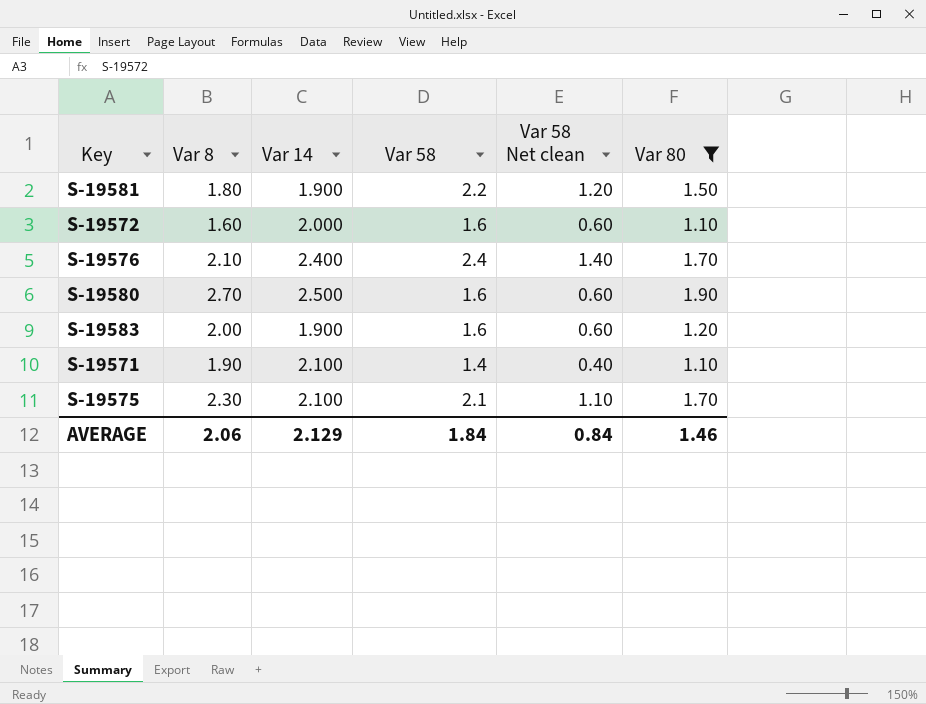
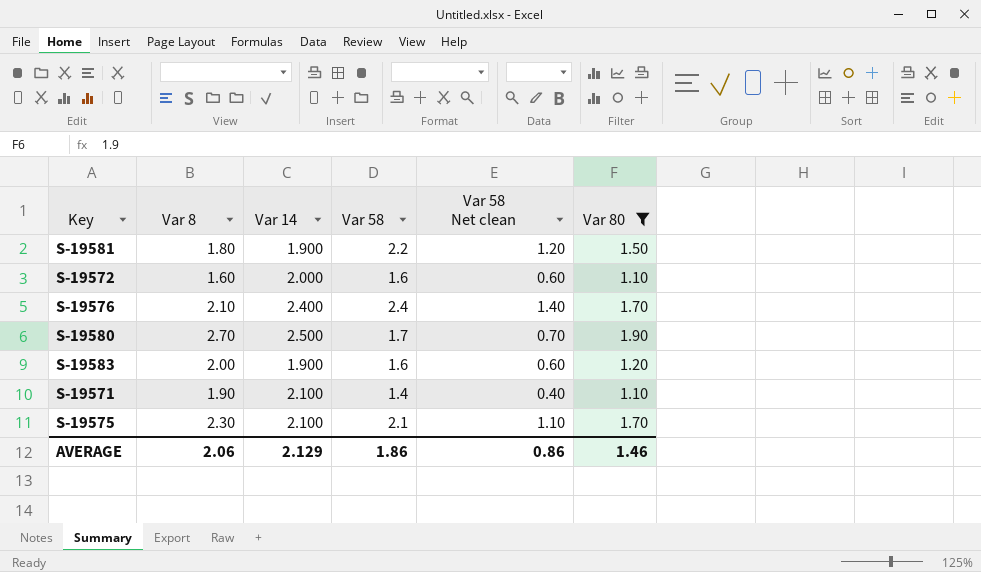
S-19580 | Var 58: 1.6 -> 1.7
S-19580 | Var 58 Net clean: 0.60 -> 0.70
AVERAGE | Var 58: 1.84 -> 1.86
AVERAGE | Var 58 Net clean: 0.84 -> 0.86

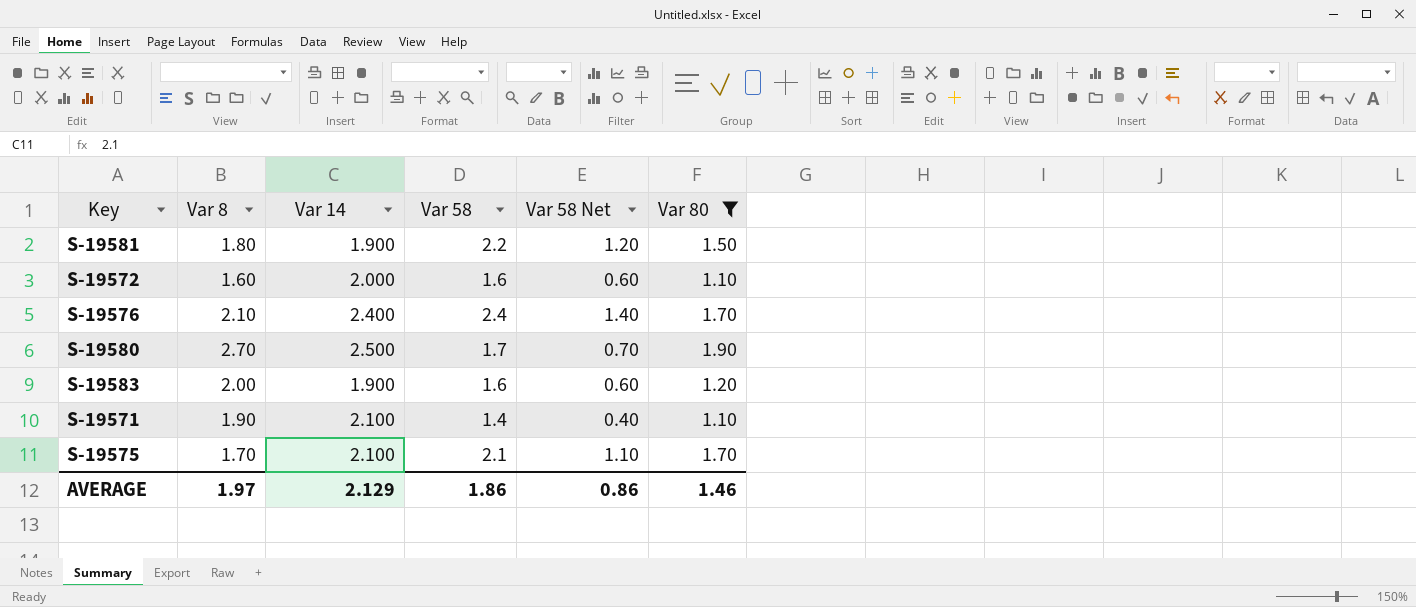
column name: Var 58 Net clean -> Var 58 Net
S-19575 | Var 8: 2.30 -> 1.70
AVERAGE | Var 8: 2.06 -> 1.97

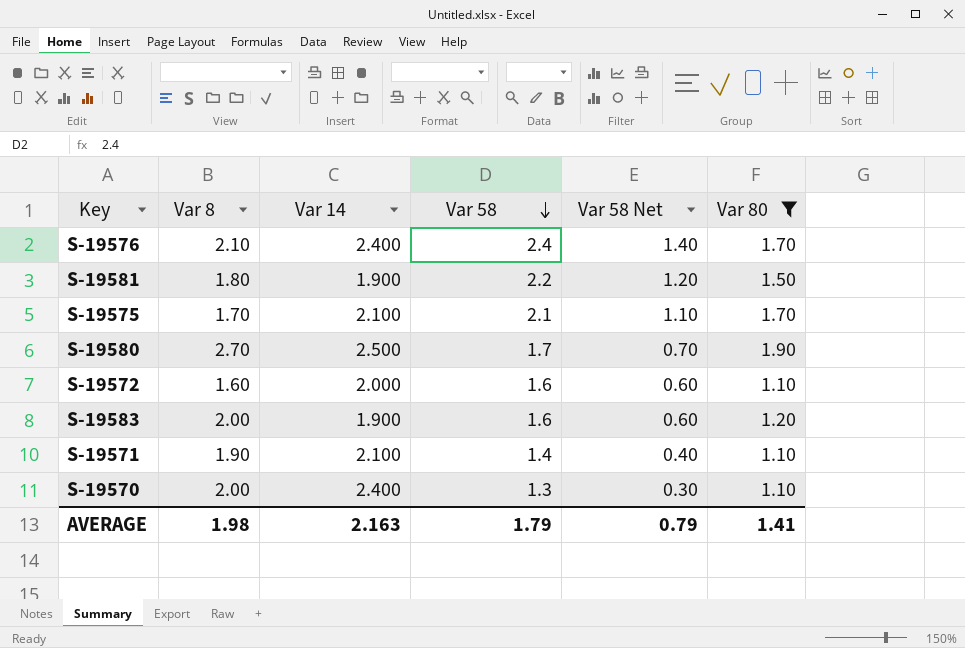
row order: none -> Var 58 descending
row S-19570: none -> 2.00 | 2.400 | 1.3 | 0.30 | 1.10
AVERAGE | Var 8: 1.97 -> 1.98
AVERAGE | Var 14: 2.129 -> 2.163
AVERAGE | Var 58: 1.86 -> 1.79
AVERAGE | Var 58 Net: 0.86 -> 0.79
AVERAGE | Var 80: 1.46 -> 1.41

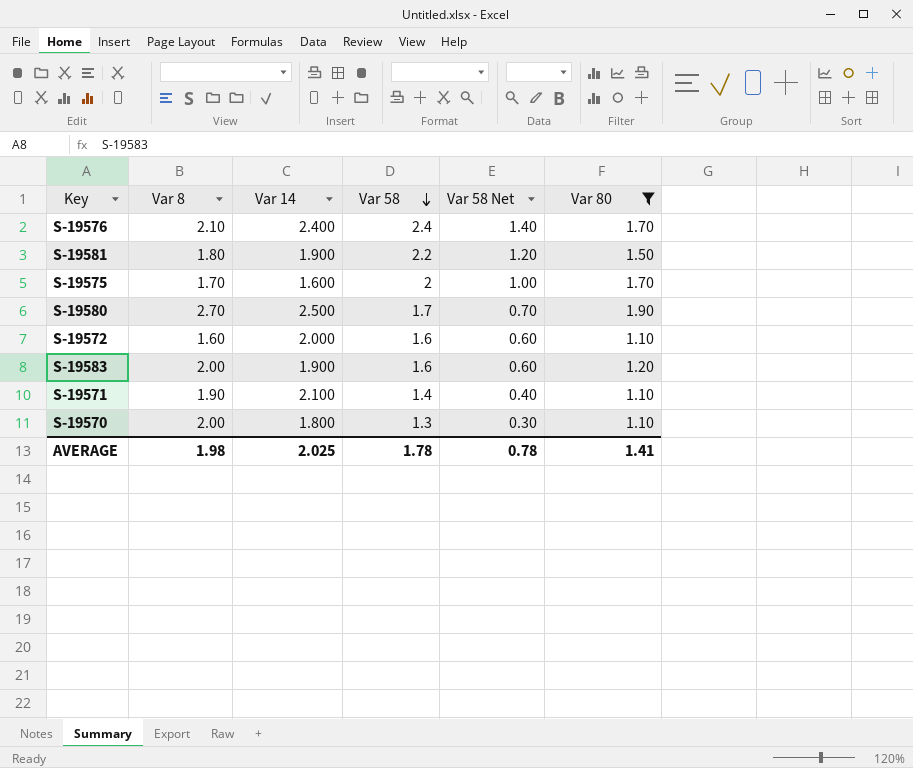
S-19575 | Var 14: 2.100 -> 1.600
S-19575 | Var 58: 2.1 -> 2
S-19575 | Var 58 Net: 1.10 -> 1.00
S-19570 | Var 14: 2.400 -> 1.800
AVERAGE | Var 14: 2.163 -> 2.025
AVERAGE | Var 58: 1.79 -> 1.78
AVERAGE | Var 58 Net: 0.79 -> 0.78

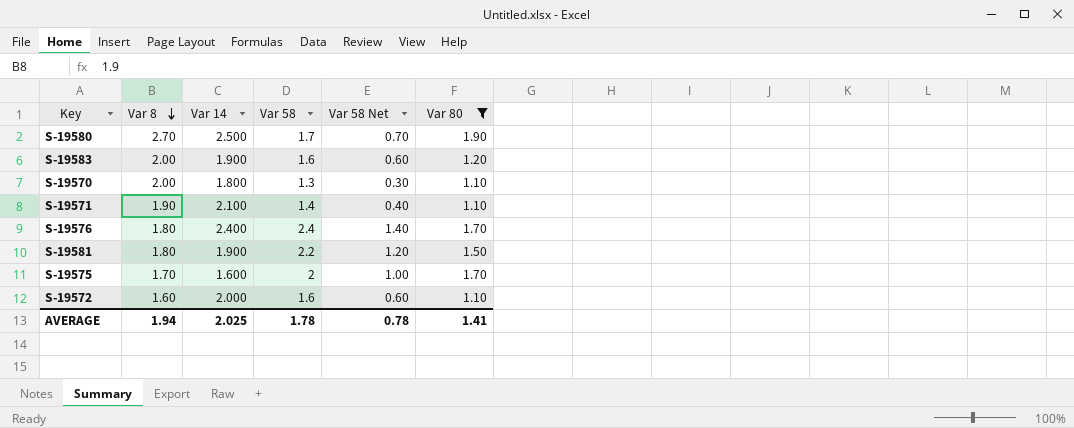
row order: Var 58 descending -> Var 8 descending
S-19576 | Var 8: 2.10 -> 1.80
AVERAGE | Var 8: 1.98 -> 1.94

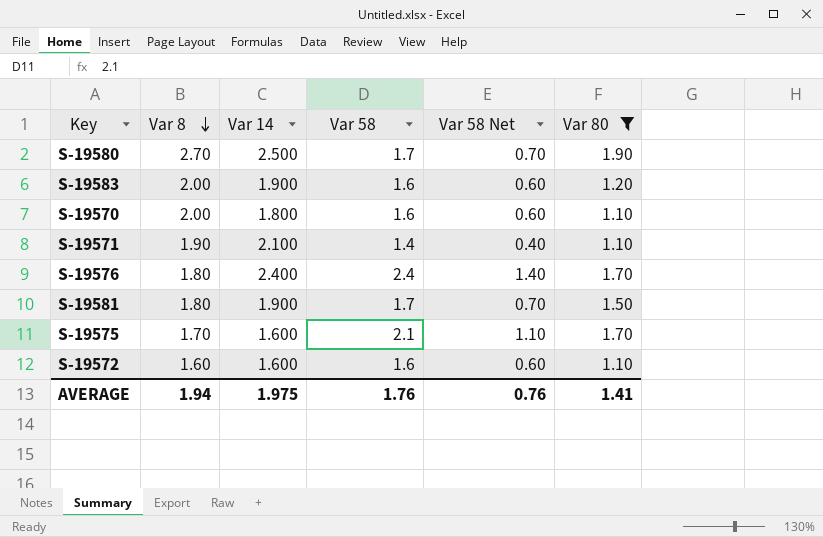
S-19570 | Var 58: 1.3 -> 1.6
S-19570 | Var 58 Net: 0.30 -> 0.60
S-19581 | Var 58: 2.2 -> 1.7
S-19581 | Var 58 Net: 1.20 -> 0.70
S-19575 | Var 58: 2 -> 2.1
S-19575 | Var 58 Net: 1.00 -> 1.10
S-19572 | Var 14: 2.000 -> 1.600
AVERAGE | Var 14: 2.025 -> 1.975
AVERAGE | Var 58: 1.78 -> 1.76
AVERAGE | Var 58 Net: 0.78 -> 0.76

